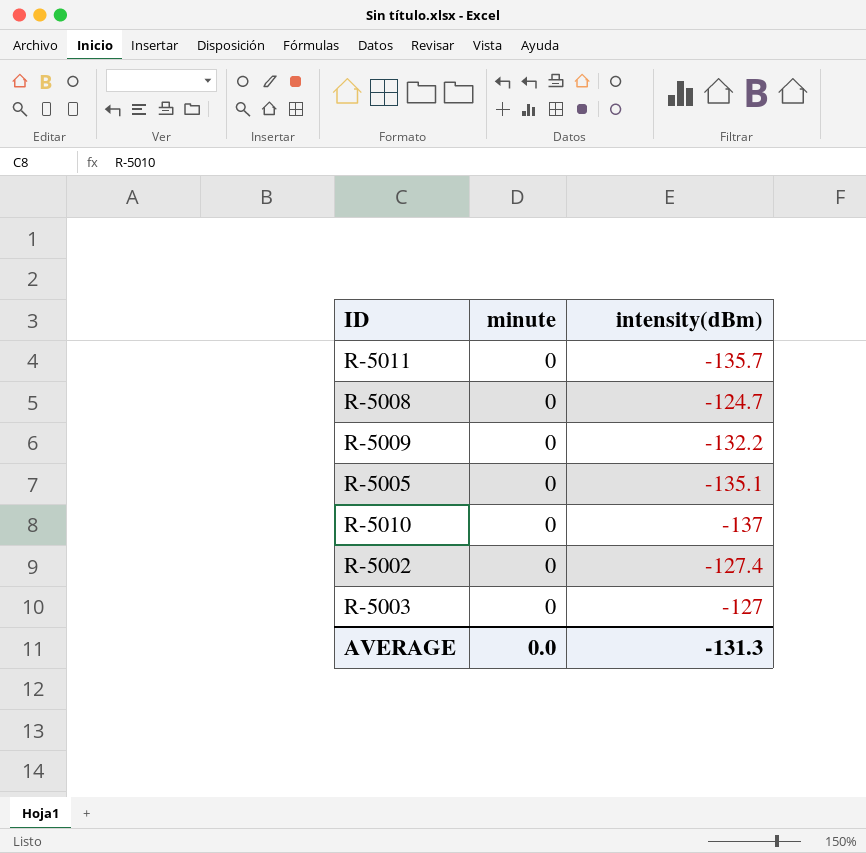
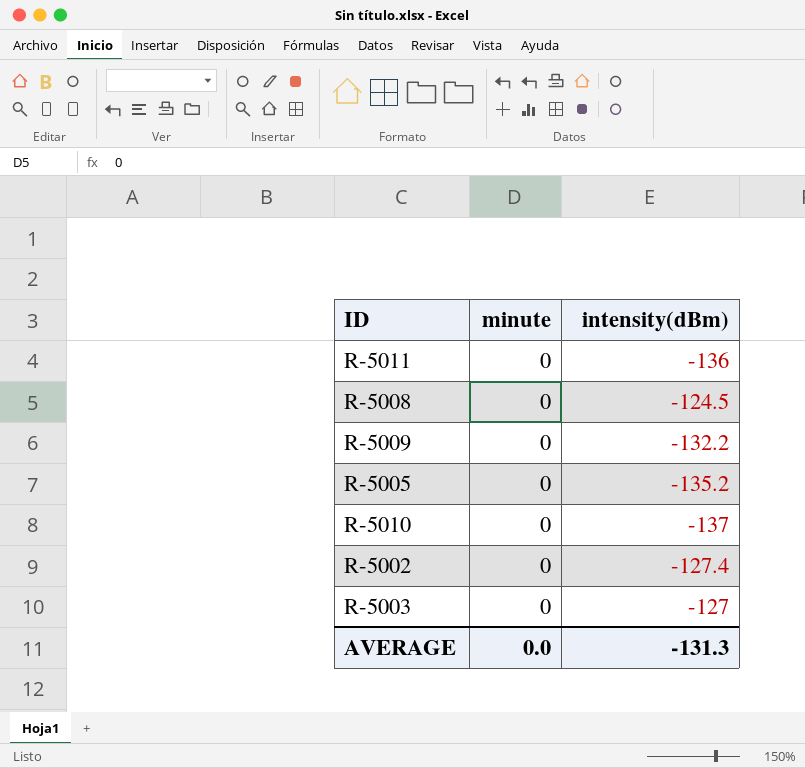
R-5011 | intensity(dBm): -135.7 -> -136
R-5008 | intensity(dBm): -124.7 -> -124.5
R-5005 | intensity(dBm): -135.1 -> -135.2

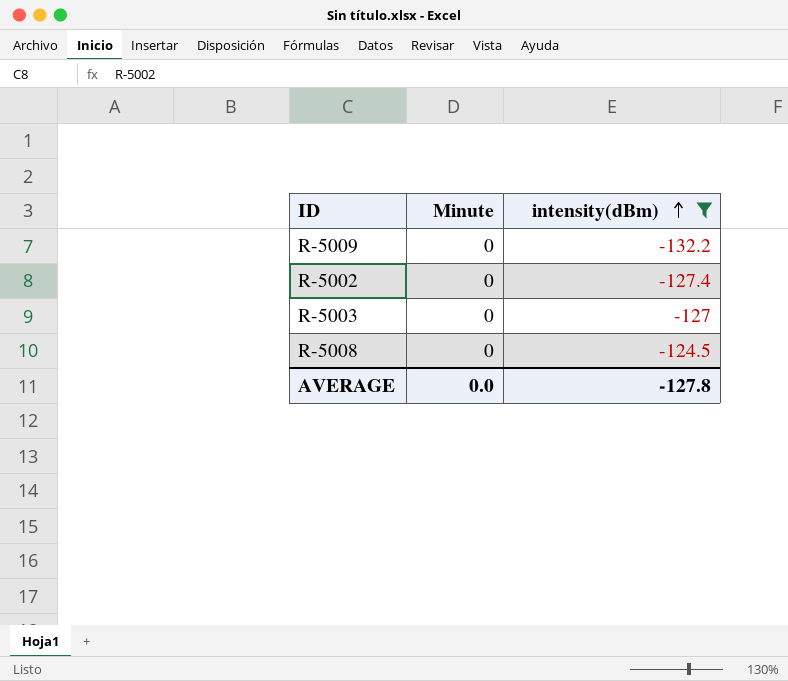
filter: none -> intensity(dBm) >= -132.2
row order: none -> intensity(dBm) ascending
column name: minute -> Minute
AVERAGE | intensity(dBm): -131.3 -> -127.8

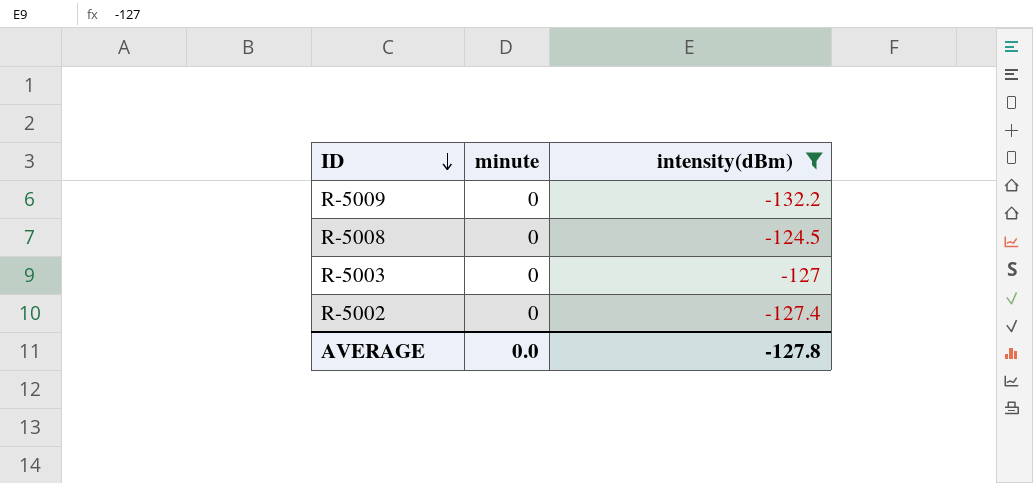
row order: intensity(dBm) ascending -> ID descending
column name: Minute -> minute

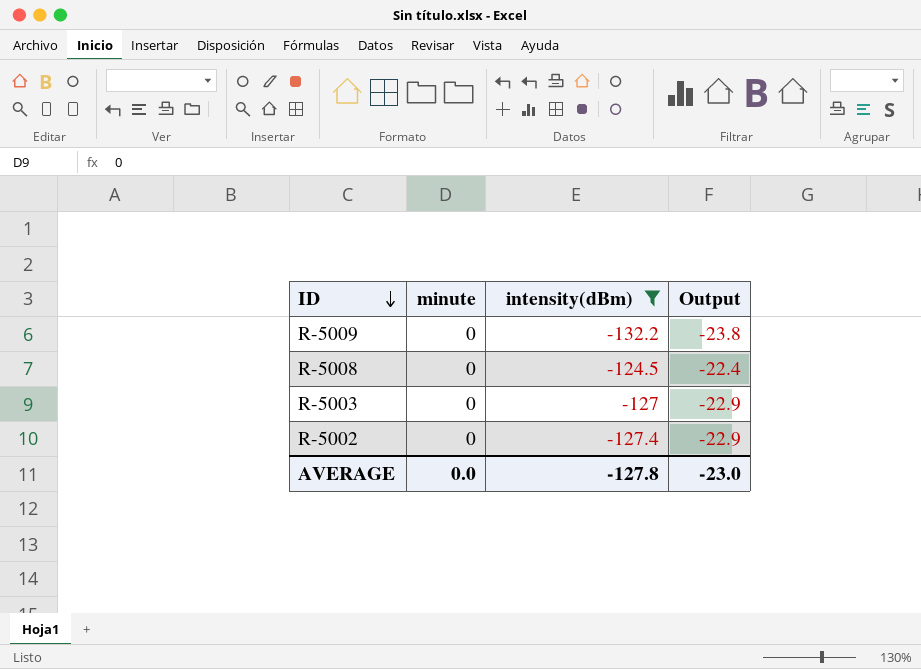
column Output | formula: none -> [intensity(dBm)] * 0.18

